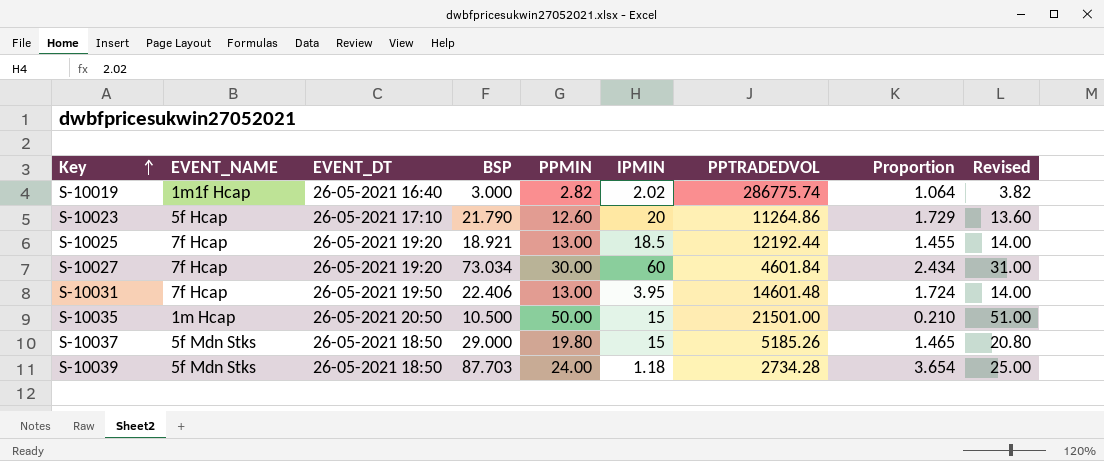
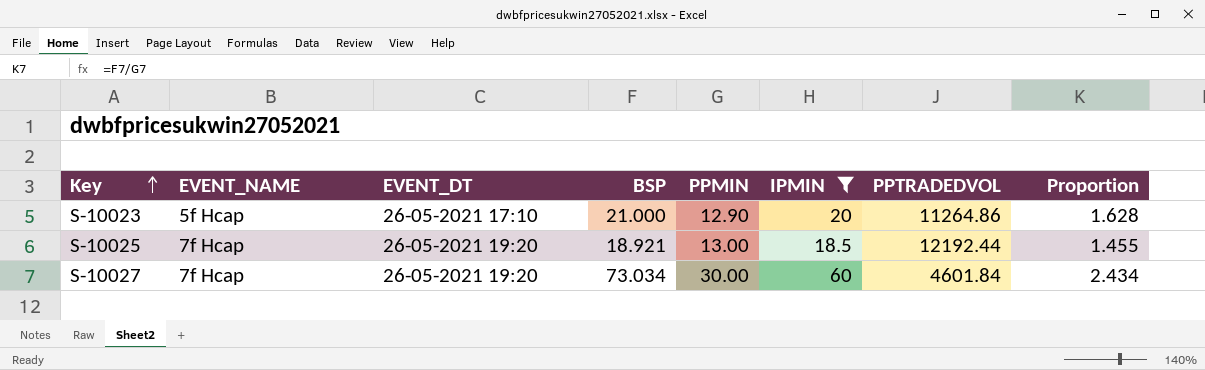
filter: none -> IPMIN >= 18.5
column Revised | formula: [PPMIN] + 1 -> none
S-10023 | BSP: 21.790 -> 21.000
S-10023 | PPMIN: 12.60 -> 12.90
S-10023 | Proportion: 1.729 -> 1.628

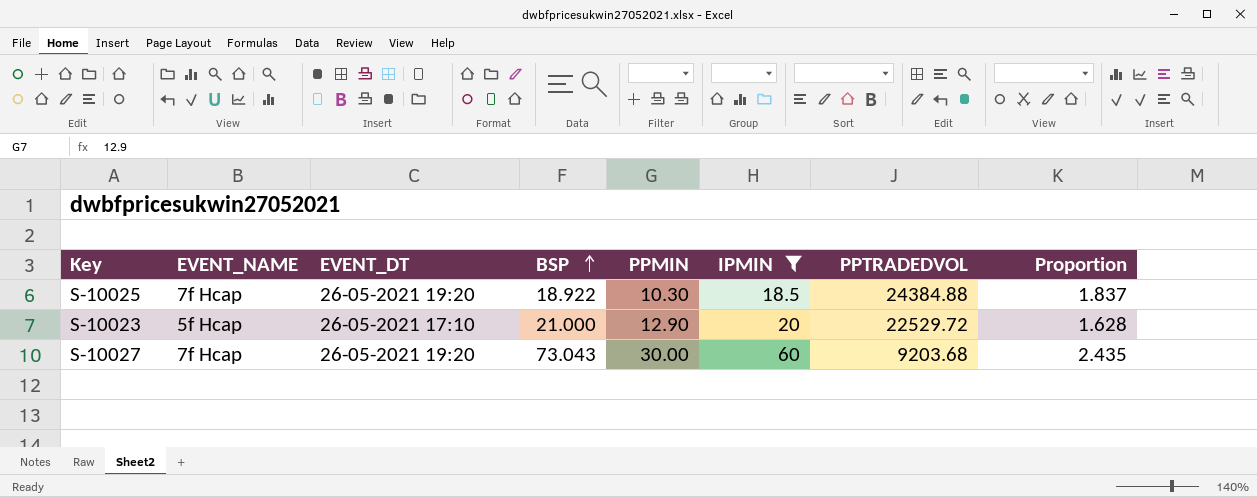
row order: Key ascending -> BSP ascending
S-10025 | BSP: 18.921 -> 18.922
S-10025 | PPMIN: 13.00 -> 10.30
S-10025 | PPTRADEDVOL: 12192.44 -> 24384.88
S-10025 | Proportion: 1.455 -> 1.837
S-10023 | PPTRADEDVOL: 11264.86 -> 22529.72
S-10027 | BSP: 73.034 -> 73.043
S-10027 | PPTRADEDVOL: 4601.84 -> 9203.68
S-10027 | Proportion: 2.434 -> 2.435

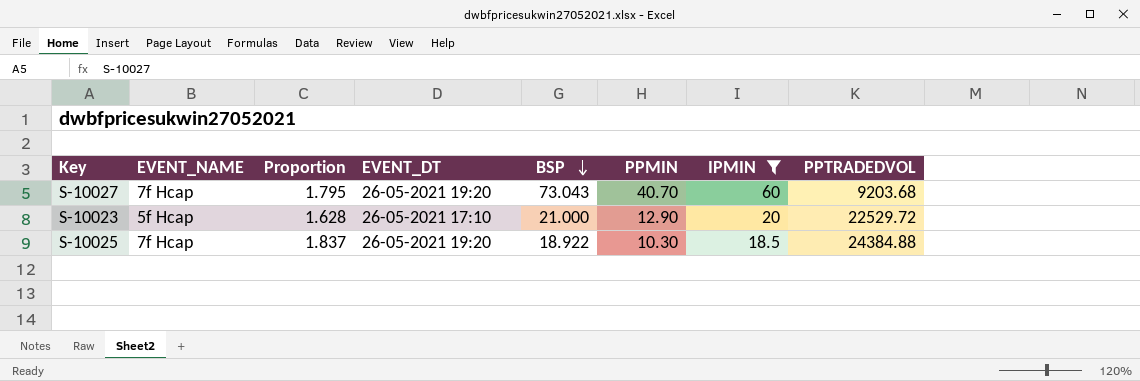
row order: BSP ascending -> BSP descending
column Proportion | position: 8 -> 3
S-10027 | Proportion: 2.435 -> 1.795
S-10027 | PPMIN: 30.00 -> 40.70

